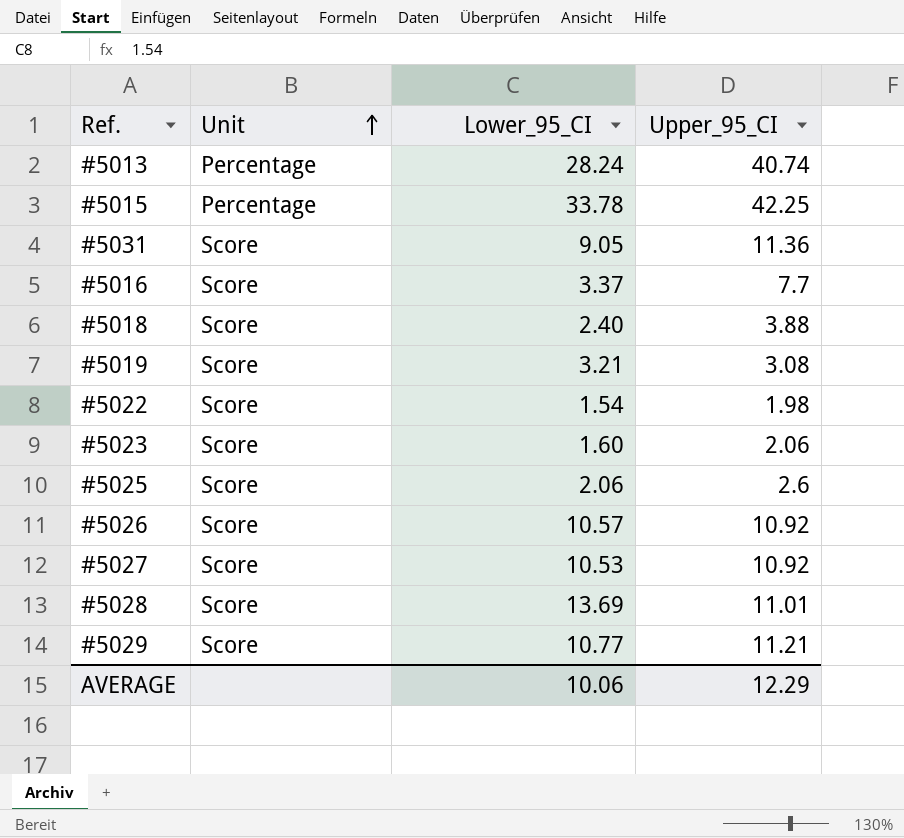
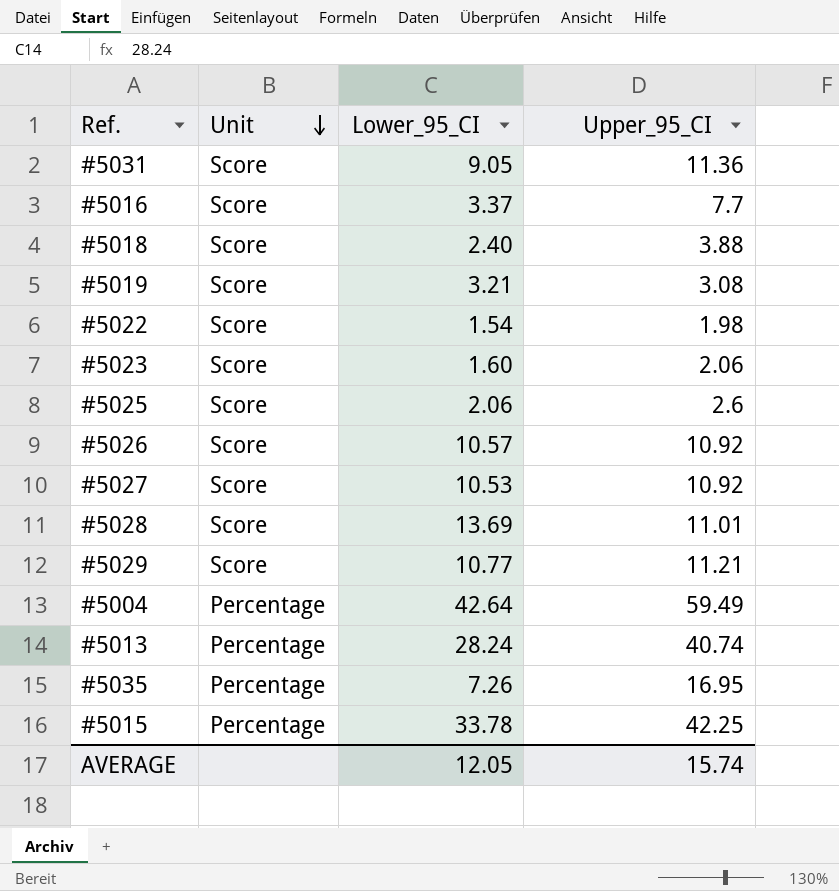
row order: Unit ascending -> Unit descending
row #5004: none -> Percentage | 42.64 | 59.49
row #5035: none -> Percentage | 7.26 | 16.95
AVERAGE | Lower_95_CI: 10.06 -> 12.05
AVERAGE | Upper_95_CI: 12.29 -> 15.74

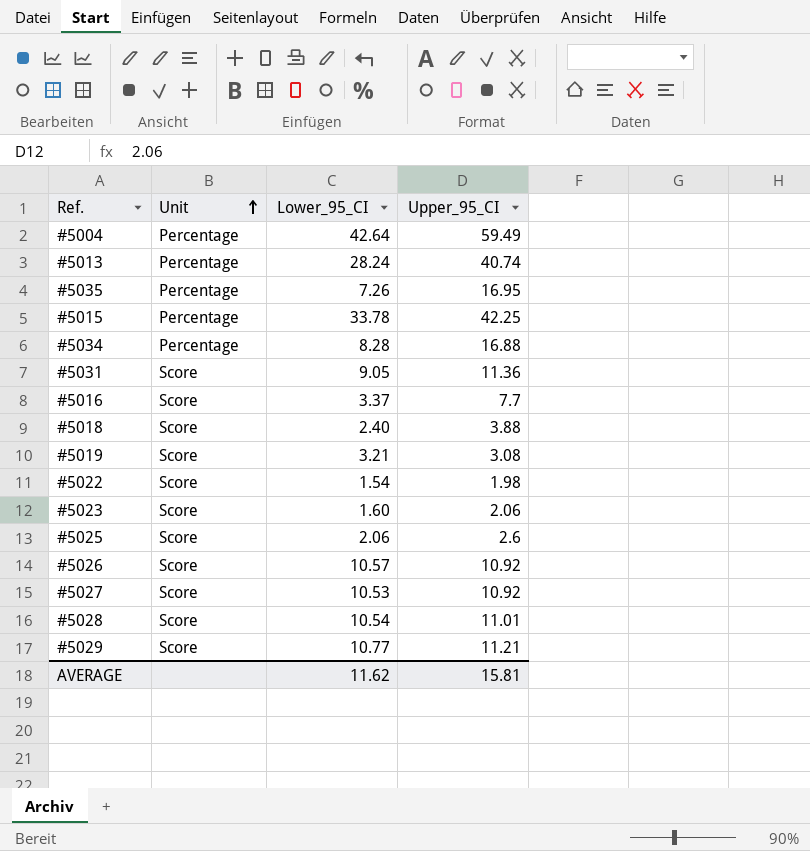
row order: Unit descending -> Unit ascending
row #5034: none -> Percentage | 8.28 | 16.88
#5028 | Lower_95_CI: 13.69 -> 10.54
AVERAGE | Lower_95_CI: 12.05 -> 11.62
AVERAGE | Upper_95_CI: 15.74 -> 15.81

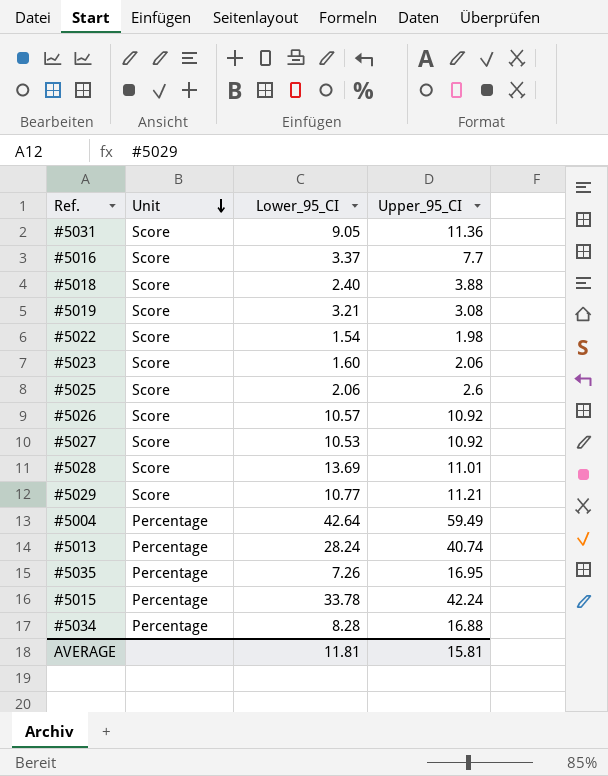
row order: Unit ascending -> Unit descending
#5028 | Lower_95_CI: 10.54 -> 13.69
#5015 | Upper_95_CI: 42.25 -> 42.24
AVERAGE | Lower_95_CI: 11.62 -> 11.81

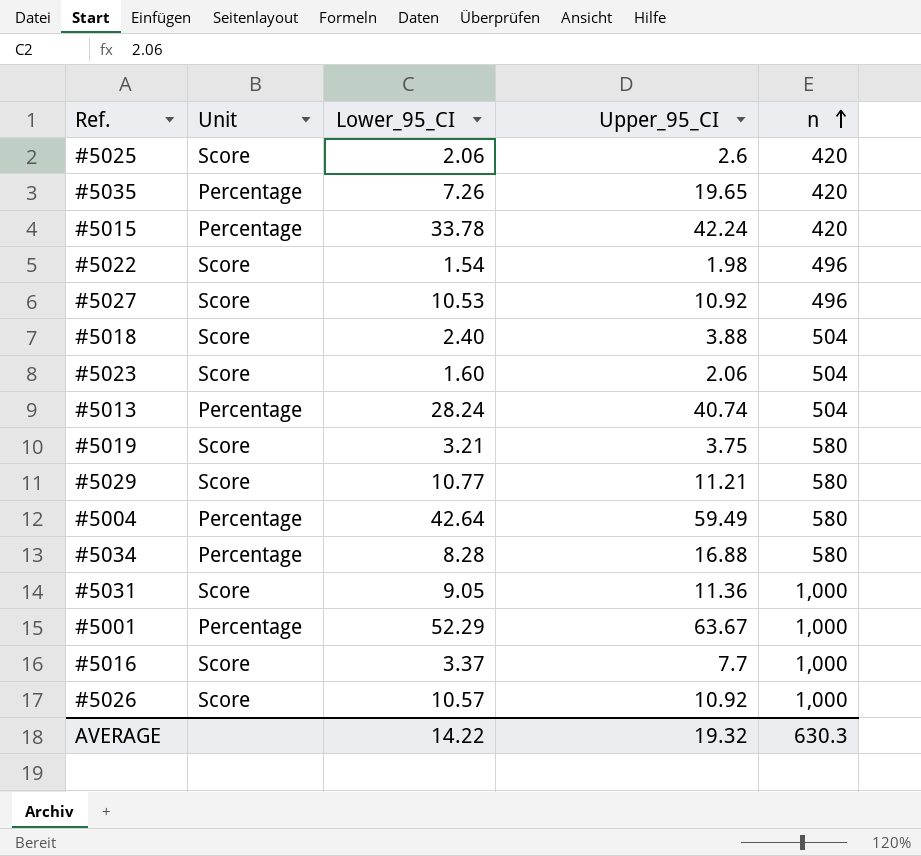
row order: Unit descending -> n ascending
column n | position: none -> 5
row #5028: Score | 13.69 | 11.01 -> none
#5035 | Upper_95_CI: 16.95 -> 19.65
#5019 | Upper_95_CI: 3.08 -> 3.75
row #5001: none -> Percentage | 52.29 | 63.67 | 1,000
AVERAGE | Lower_95_CI: 11.81 -> 14.22
AVERAGE | Upper_95_CI: 15.81 -> 19.32

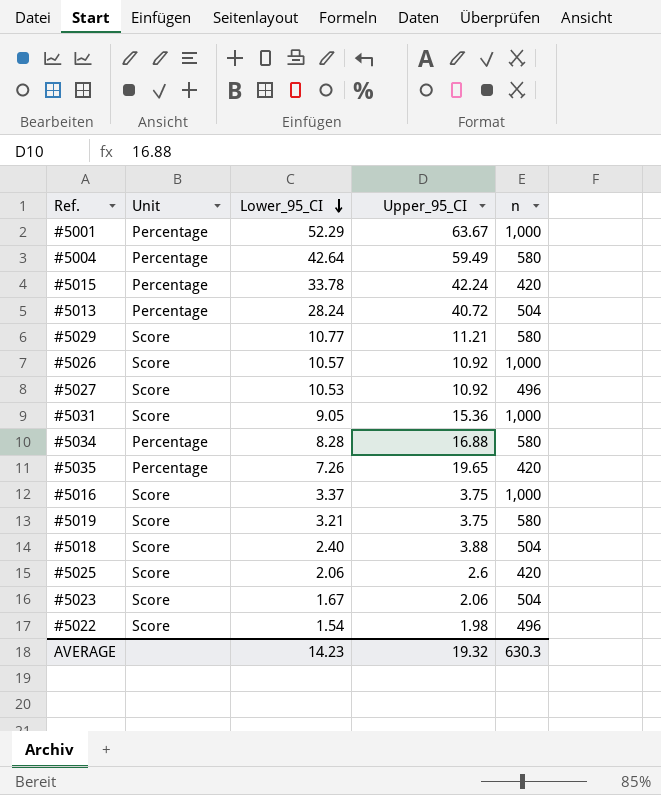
row order: n ascending -> Lower_95_CI descending
#5013 | Upper_95_CI: 40.74 -> 40.72
#5031 | Upper_95_CI: 11.36 -> 15.36
#5016 | Upper_95_CI: 7.7 -> 3.75
#5023 | Lower_95_CI: 1.60 -> 1.67
AVERAGE | Lower_95_CI: 14.22 -> 14.23

